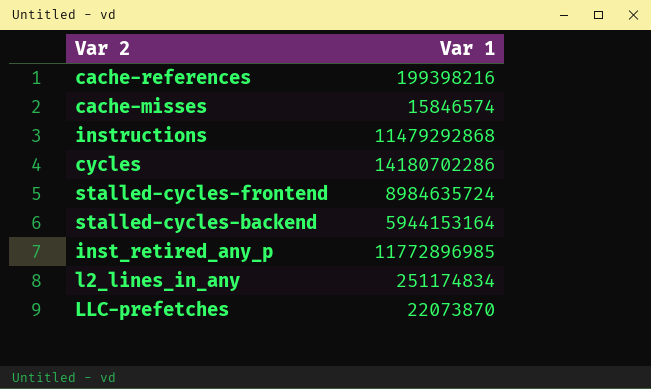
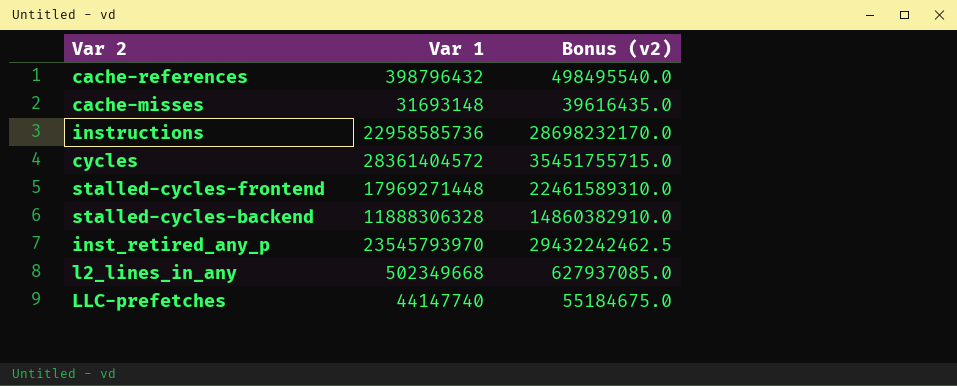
column Bonus (v2) | formula: none -> [Var 1] * 1.25
cache-references | Var 1: 199398216 -> 398796432
cache-misses | Var 1: 15846574 -> 31693148
instructions | Var 1: 11479292868 -> 22958585736
cycles | Var 1: 14180702286 -> 28361404572
stalled-cycles-frontend | Var 1: 8984635724 -> 17969271448
stalled-cycles-backend | Var 1: 5944153164 -> 11888306328
inst_retired_any_p | Var 1: 11772896985 -> 23545793970
l2_lines_in_any | Var 1: 251174834 -> 502349668
LLC-prefetches | Var 1: 22073870 -> 44147740

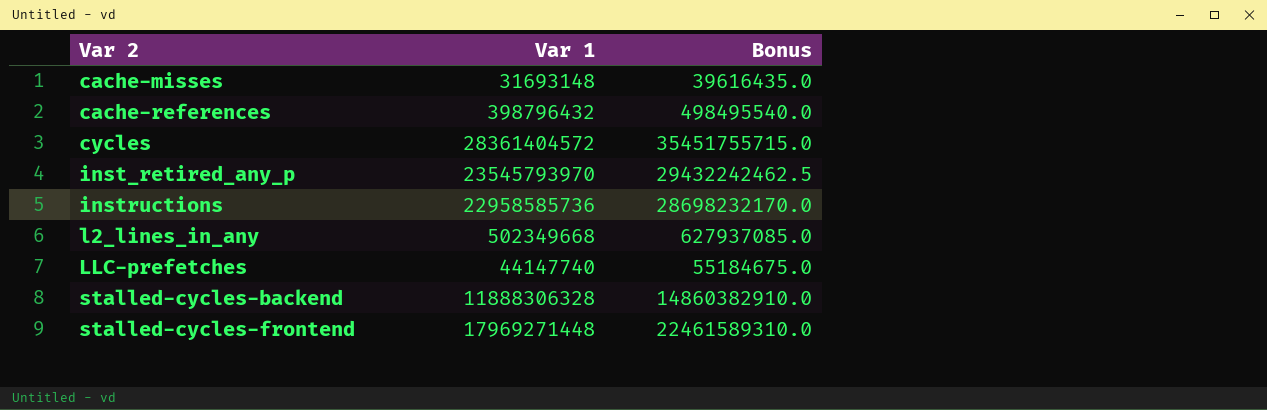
row order: none -> Var 2 ascending
column name: Bonus (v2) -> Bonus

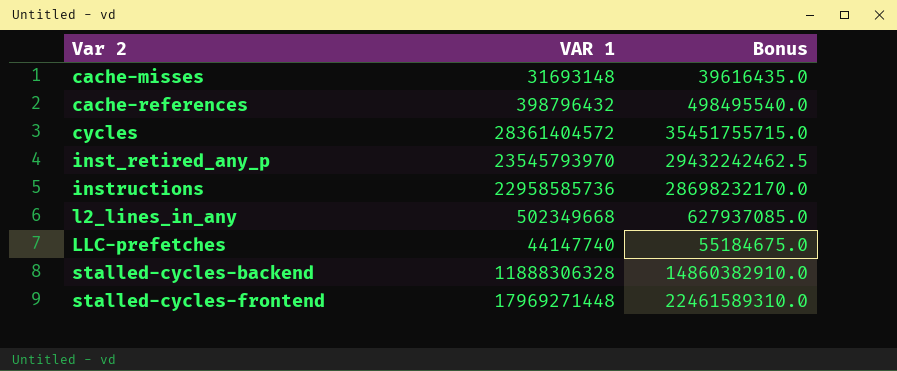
column name: Var 1 -> VAR 1

